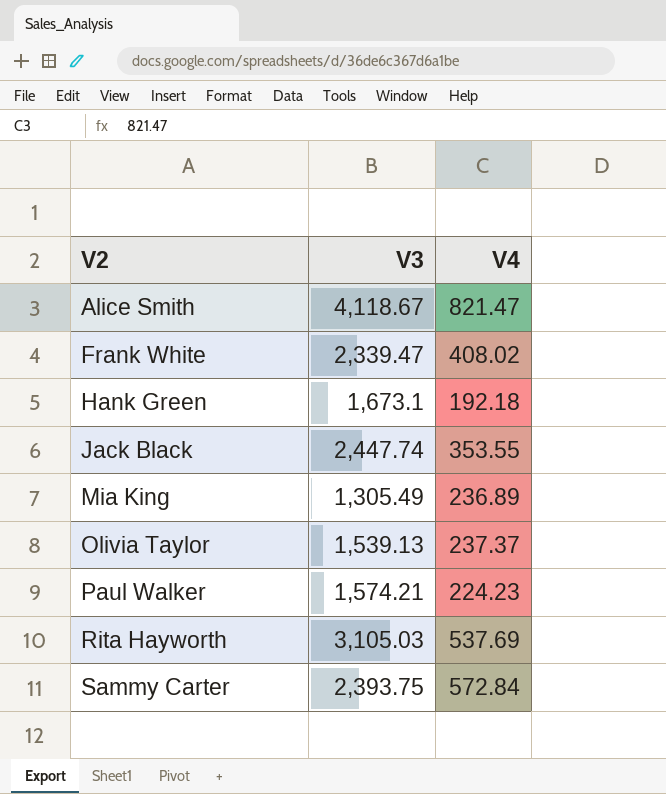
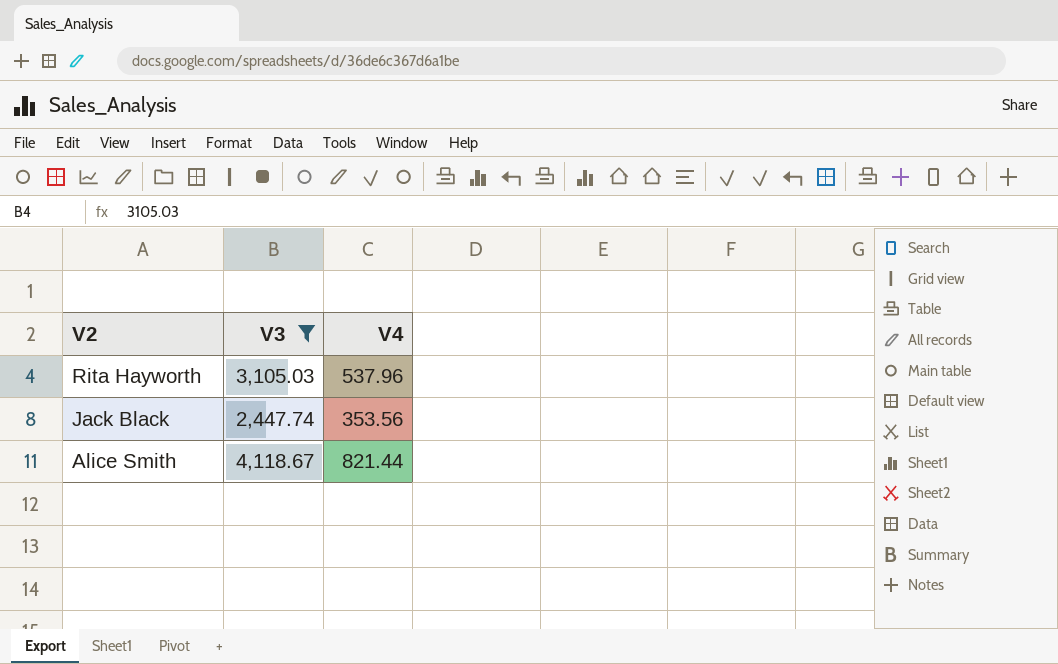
filter: none -> V3 >= 2,447.74
row order: V2 ascending -> V2 descending
Rita Hayworth | V4: 537.69 -> 537.96
Jack Black | V4: 353.55 -> 353.56
Alice Smith | V4: 821.47 -> 821.44

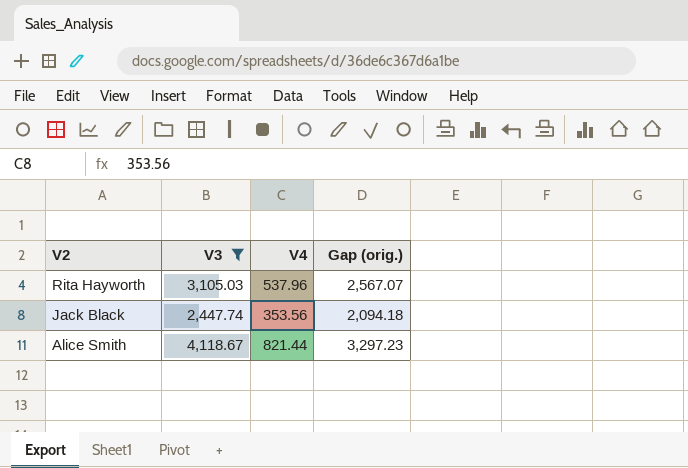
column Gap (orig.) | formula: none -> [V3] - [V4]

